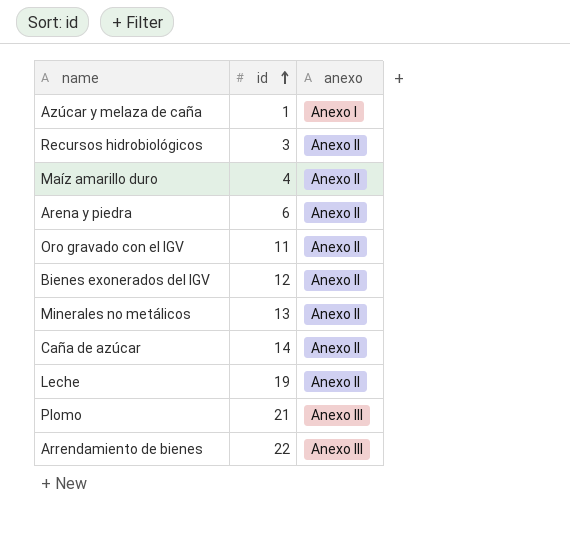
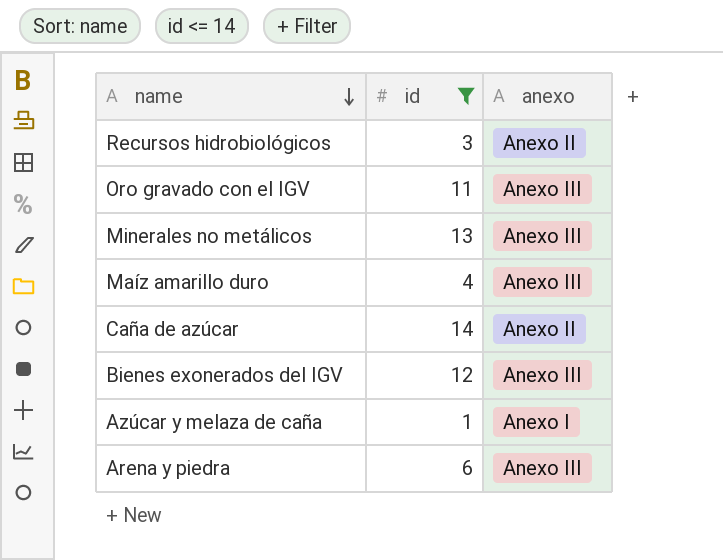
filter: none -> id <= 14
row order: id ascending -> name descending
Oro gravado con el IGV | anexo: Anexo II -> Anexo III
Minerales no metálicos | anexo: Anexo II -> Anexo III
Maíz amarillo duro | anexo: Anexo II -> Anexo III
Bienes exonerados del IGV | anexo: Anexo II -> Anexo III
Arena y piedra | anexo: Anexo II -> Anexo III

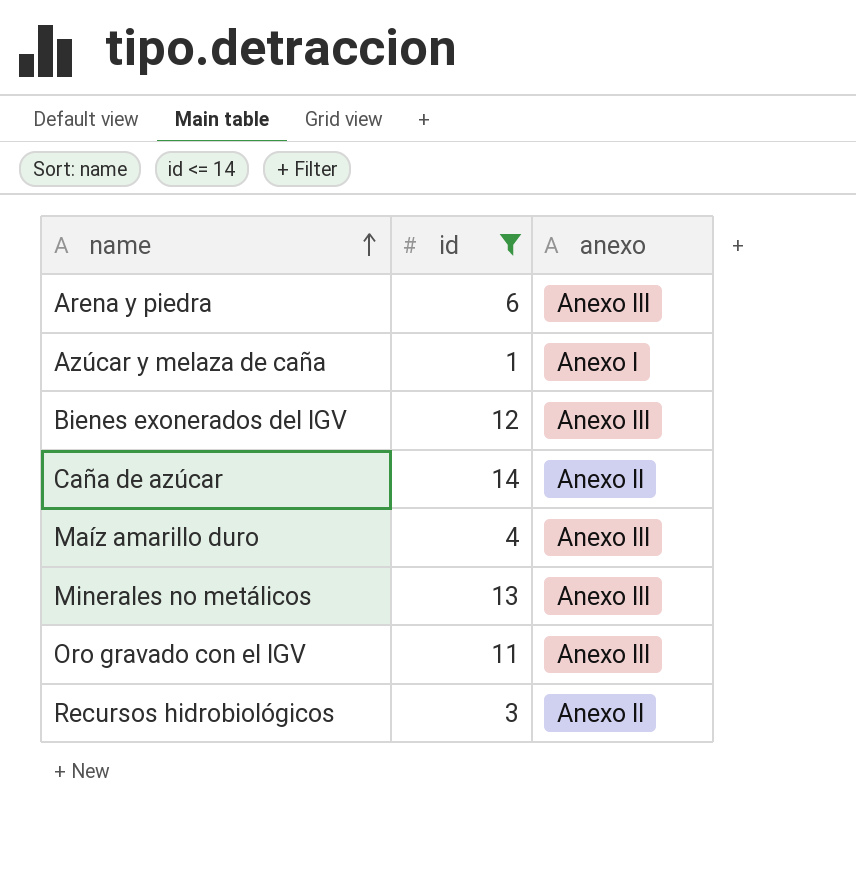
row order: name descending -> name ascending

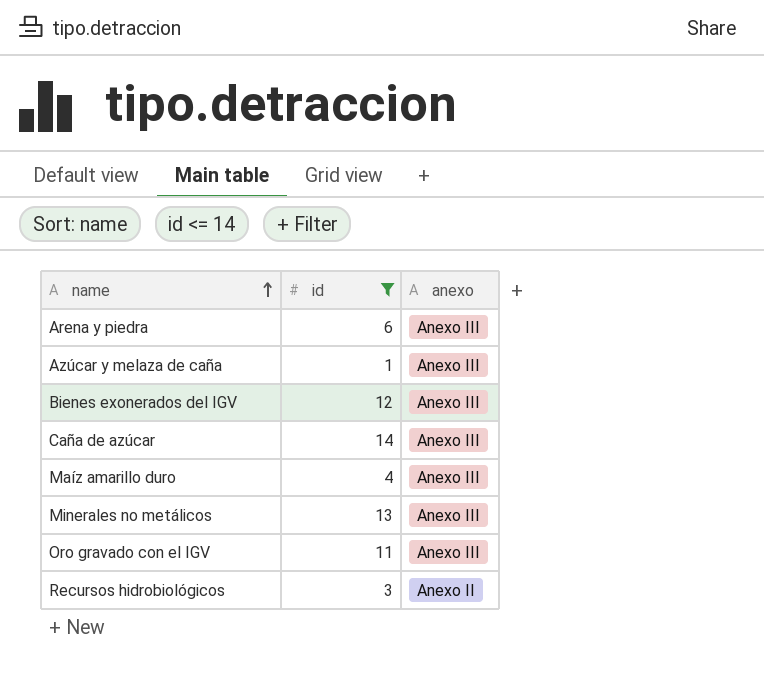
Azúcar y melaza de caña | anexo: Anexo I -> Anexo III
Caña de azúcar | anexo: Anexo II -> Anexo III

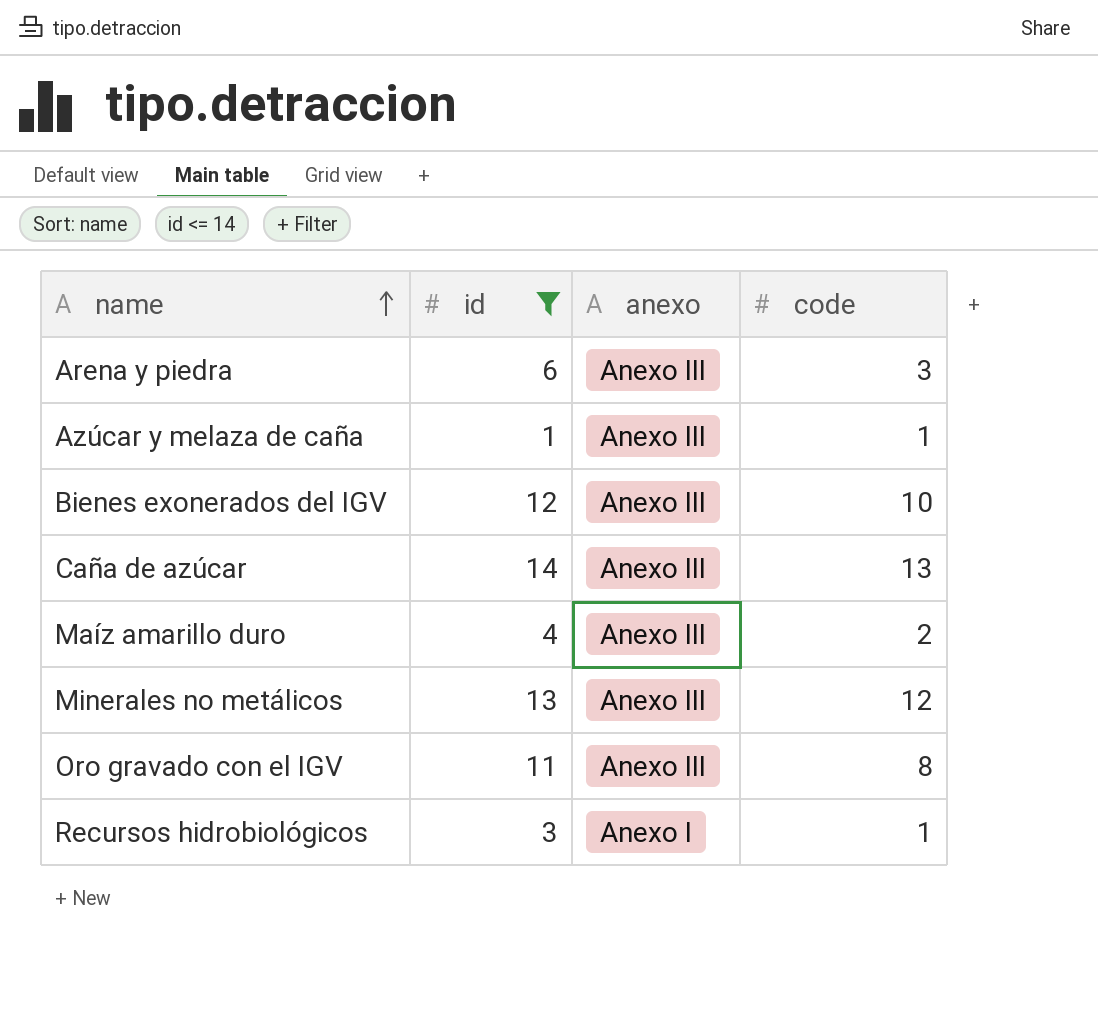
column code | position: none -> 4
Recursos hidrobiológicos | anexo: Anexo II -> Anexo I

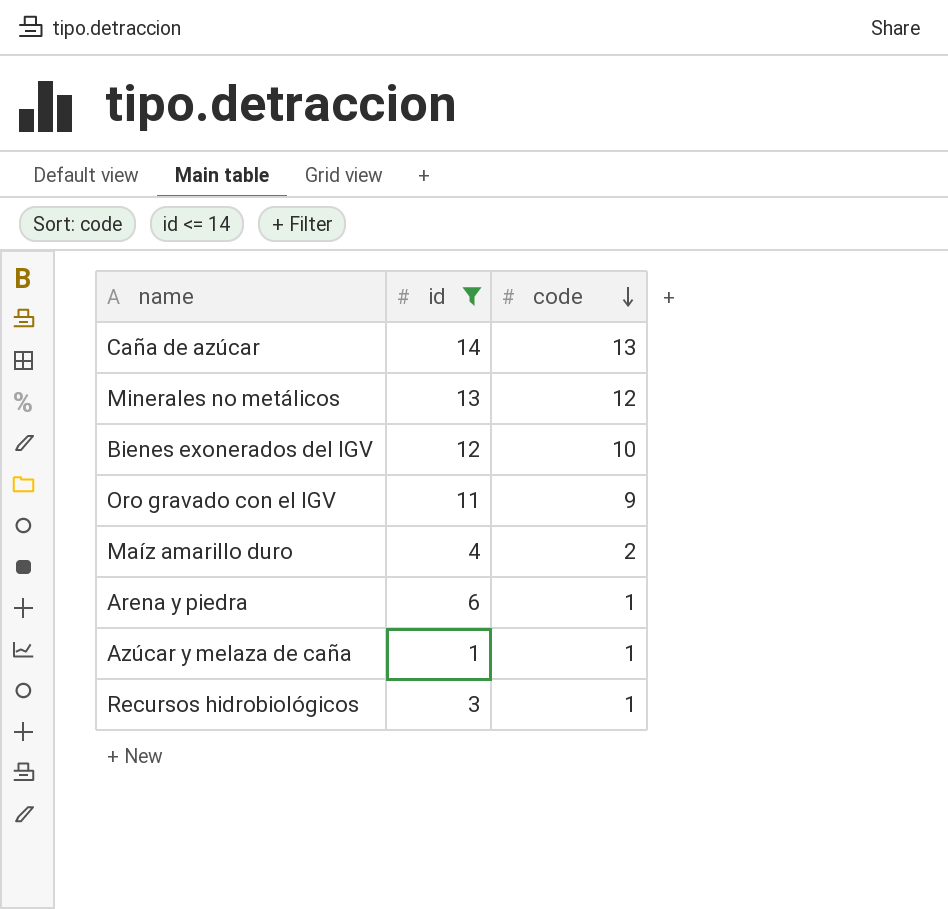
row order: name ascending -> code descending
column anexo | position: 3 -> none
Oro gravado con el IGV | code: 8 -> 9
Arena y piedra | code: 3 -> 1

